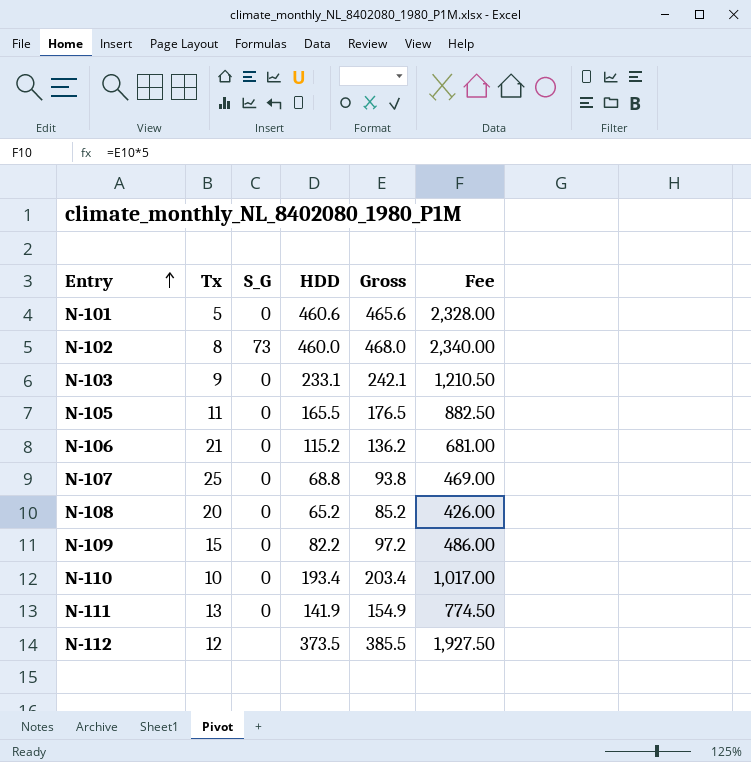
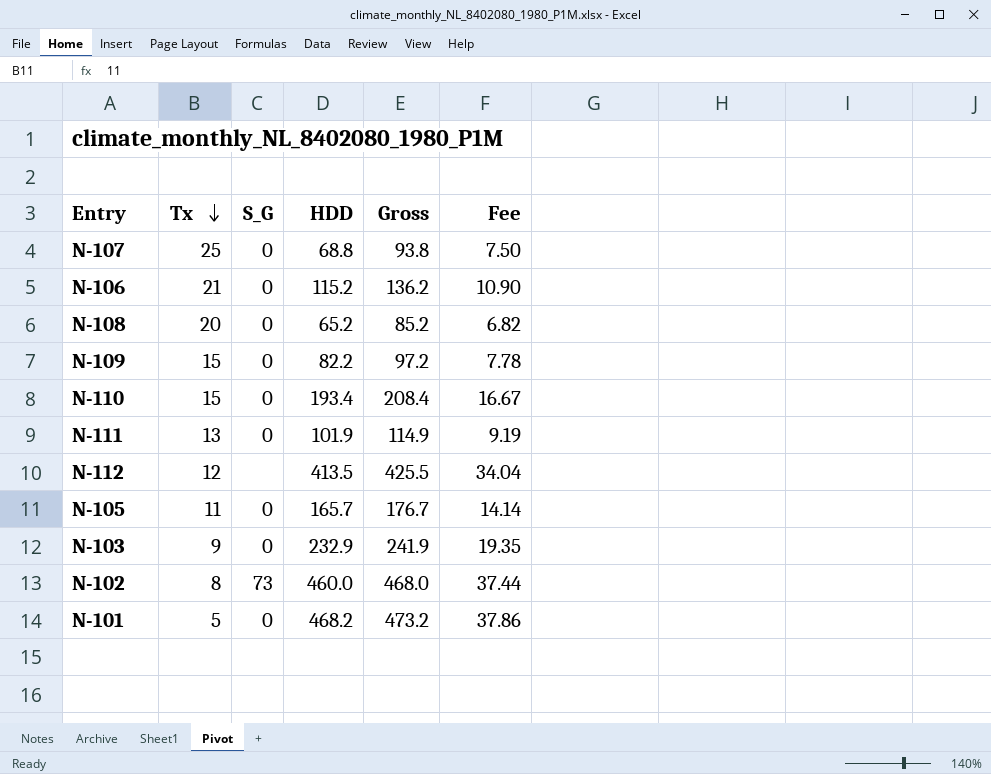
row order: Entry ascending -> Tx descending
column Fee | formula: [Gross] * 5 -> [Gross] * 0.08
N-110 | Tx: 10 -> 15
N-110 | Gross: 203.4 -> 208.4
N-111 | HDD: 141.9 -> 101.9
N-111 | Gross: 154.9 -> 114.9
N-112 | HDD: 373.5 -> 413.5
N-112 | Gross: 385.5 -> 425.5
N-105 | HDD: 165.5 -> 165.7
N-105 | Gross: 176.5 -> 176.7
N-103 | HDD: 233.1 -> 232.9
N-103 | Gross: 242.1 -> 241.9
N-101 | HDD: 460.6 -> 468.2
N-101 | Gross: 465.6 -> 473.2

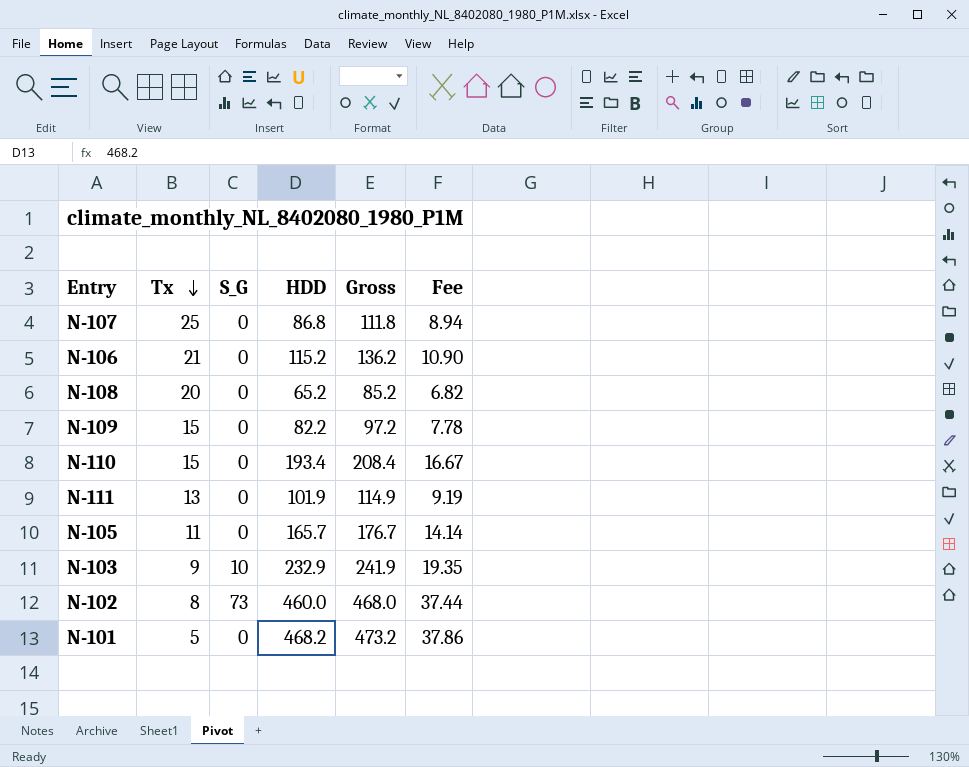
row N-112: 12 | none | 413.5 | 425.5 | 34.04 -> none
N-107 | HDD: 68.8 -> 86.8
N-107 | Gross: 93.8 -> 111.8
N-107 | Fee: 7.50 -> 8.94
N-103 | S_G: 0 -> 10

